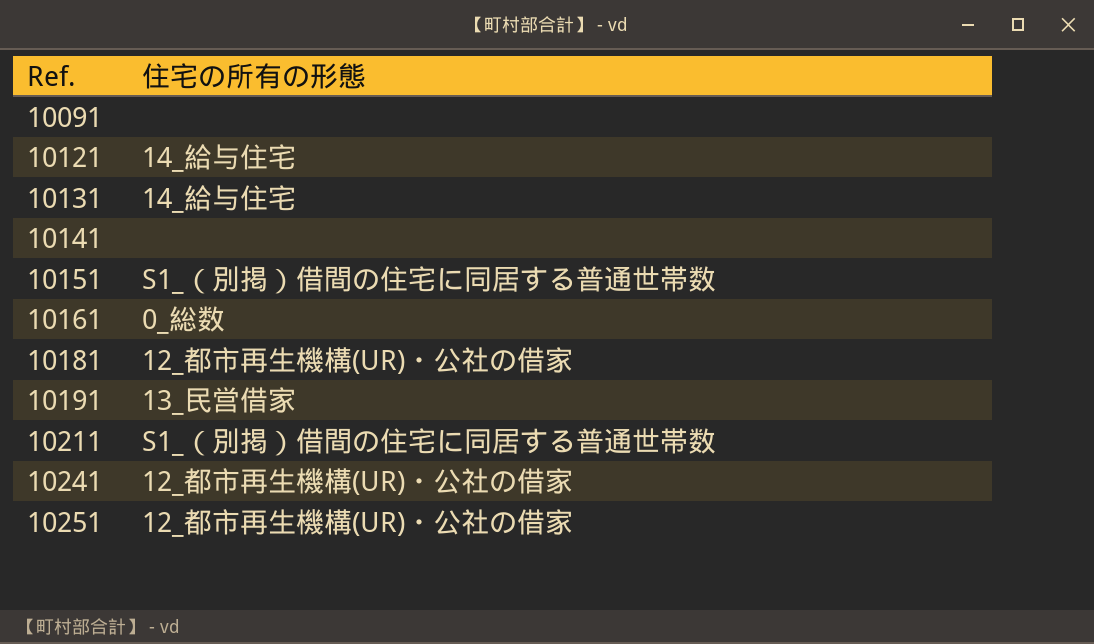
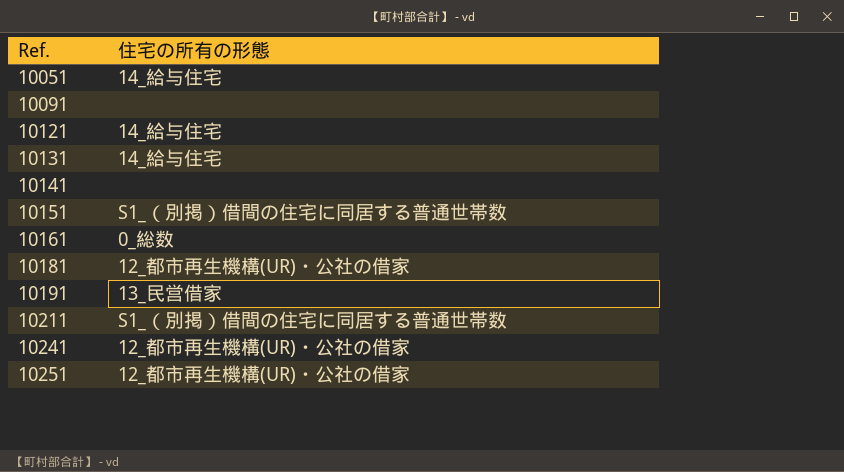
row 10051: none -> 14_給与住宅

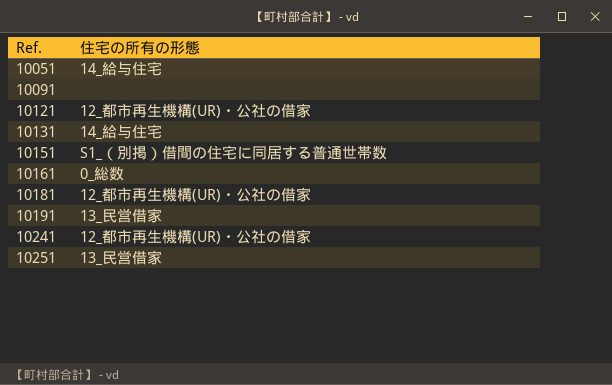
row 10141: none -> none
row 10211: S1_（別掲）借間の住宅に同居する普通世帯数 -> none
10121 | 住宅の所有の形態: 14_給与住宅 -> 12_都市再生機構(UR)・公社の借家
10251 | 住宅の所有の形態: 12_都市再生機構(UR)・公社の借家 -> 13_民営借家

